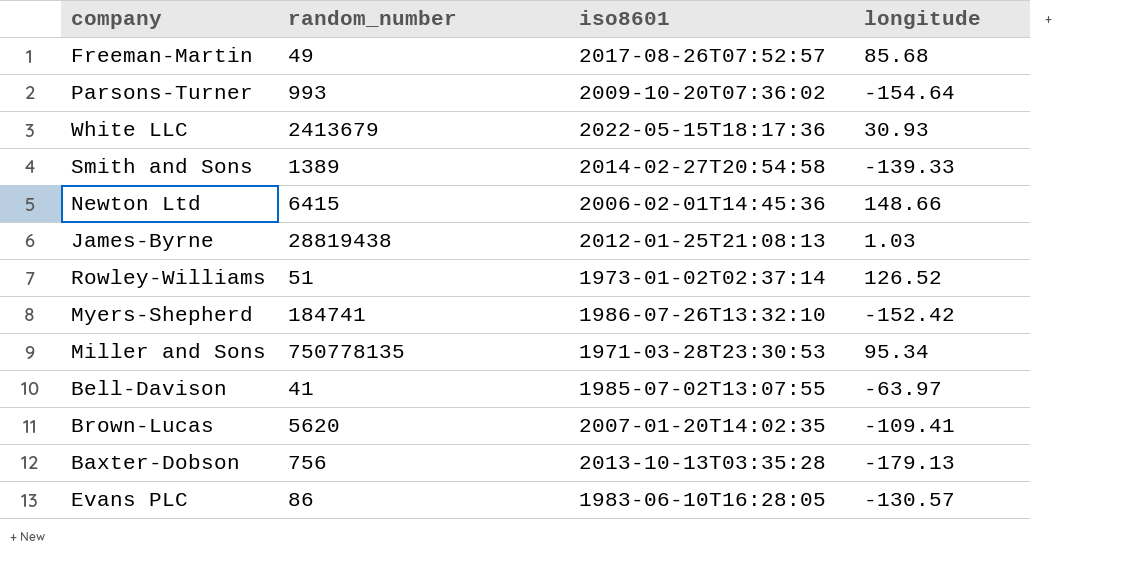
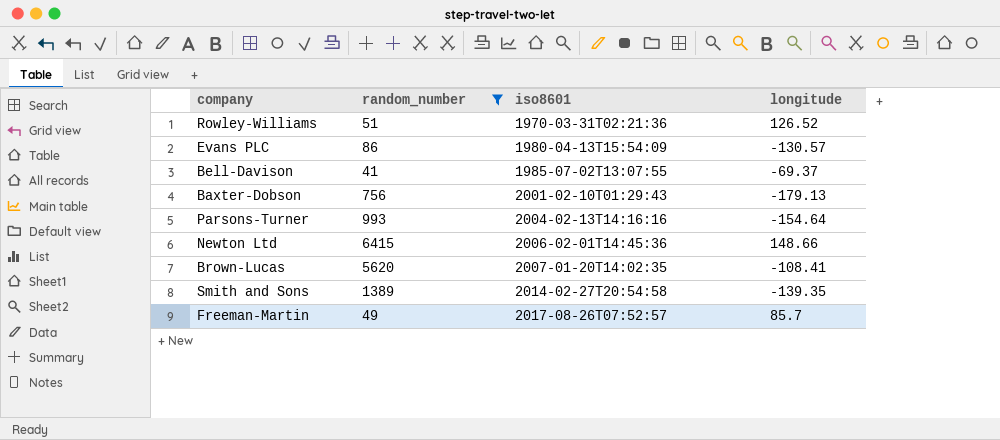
filter: none -> random_number <= 6415
row order: none -> iso8601 ascending
Rowley-Williams | iso8601: 1973-01-02T02:37:14 -> 1970-03-31T02:21:36
Evans PLC | iso8601: 1983-06-10T16:28:05 -> 1980-04-13T15:54:09
Bell-Davison | longitude: -63.97 -> -69.37
Baxter-Dobson | iso8601: 2013-10-13T03:35:28 -> 2001-02-10T01:29:43
Parsons-Turner | iso8601: 2009-10-20T07:36:02 -> 2004-02-13T14:16:16
Brown-Lucas | longitude: -109.41 -> -108.41
Smith and Sons | longitude: -139.33 -> -139.35
Freeman-Martin | longitude: 85.68 -> 85.7

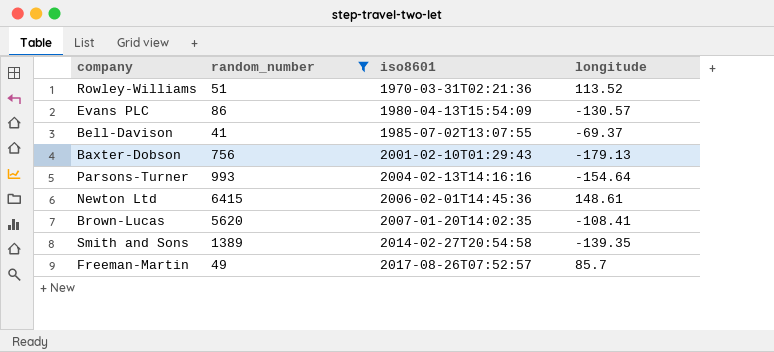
Rowley-Williams | longitude: 126.52 -> 113.52
Newton Ltd | longitude: 148.66 -> 148.61

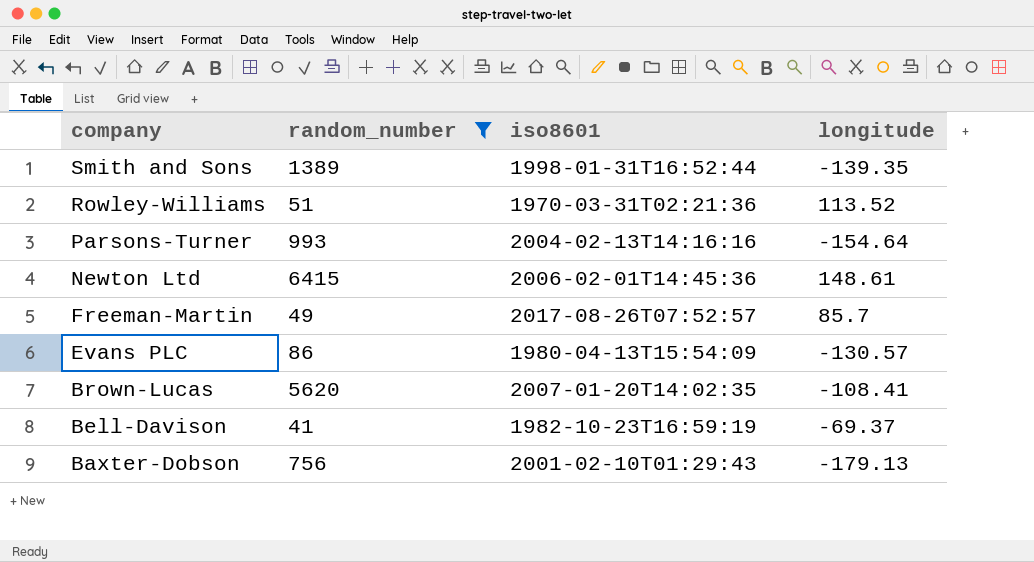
row order: iso8601 ascending -> company descending
Smith and Sons | iso8601: 2014-02-27T20:54:58 -> 1998-01-31T16:52:44
Bell-Davison | iso8601: 1985-07-02T13:07:55 -> 1982-10-23T16:59:19

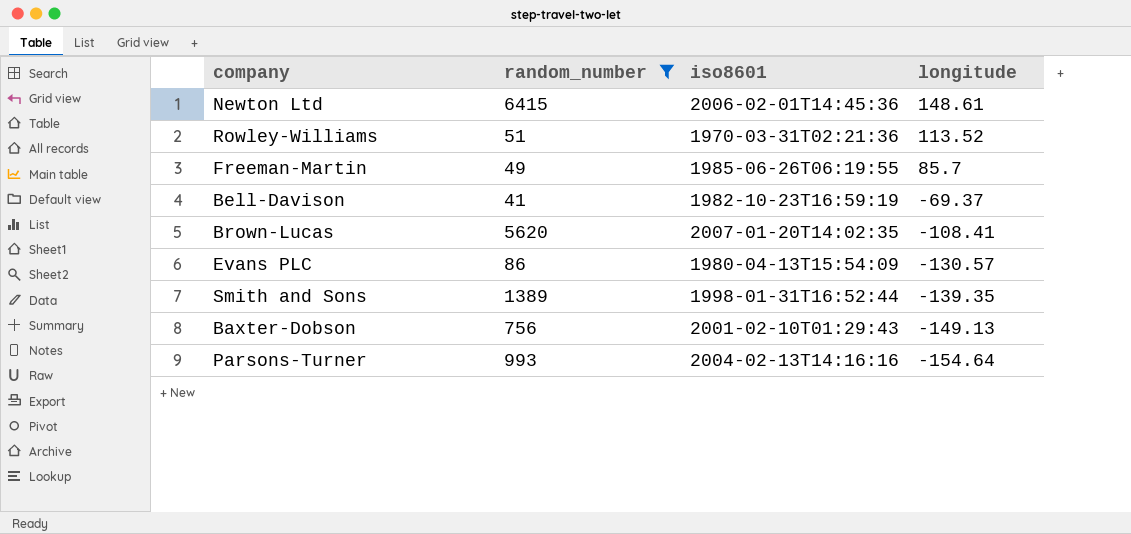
row order: company descending -> longitude descending
Freeman-Martin | iso8601: 2017-08-26T07:52:57 -> 1985-06-26T06:19:55
Baxter-Dobson | longitude: -179.13 -> -149.13

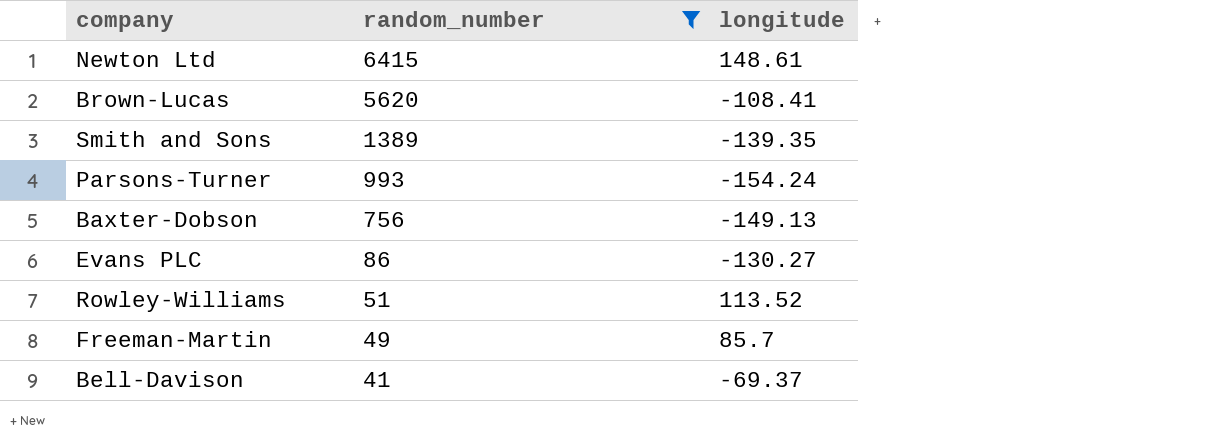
row order: longitude descending -> random_number descending
column iso8601 | position: 3 -> none
Parsons-Turner | longitude: -154.64 -> -154.24
Evans PLC | longitude: -130.57 -> -130.27

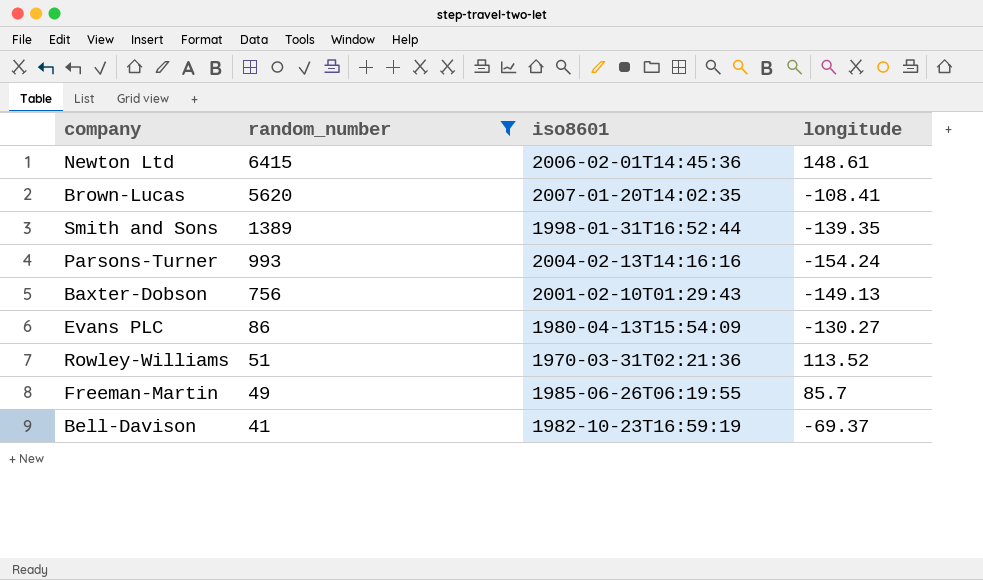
column iso8601 | position: none -> 3

